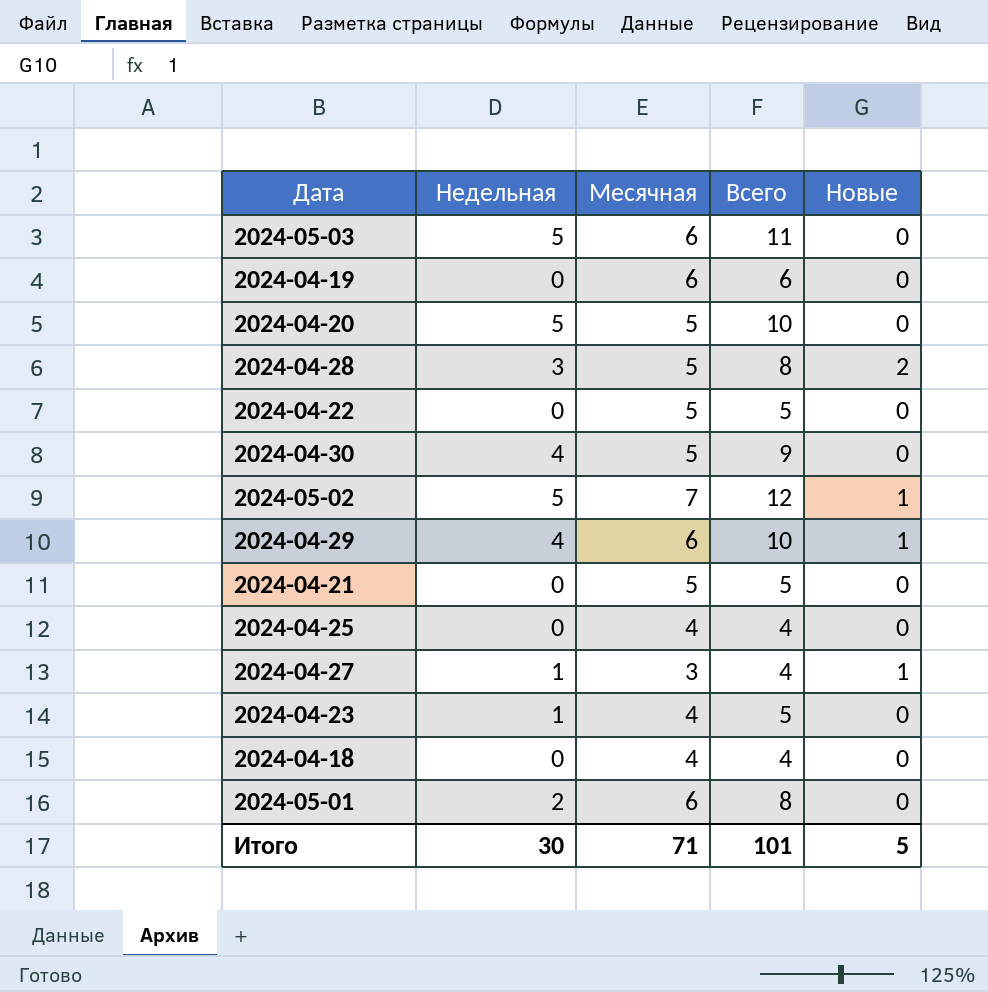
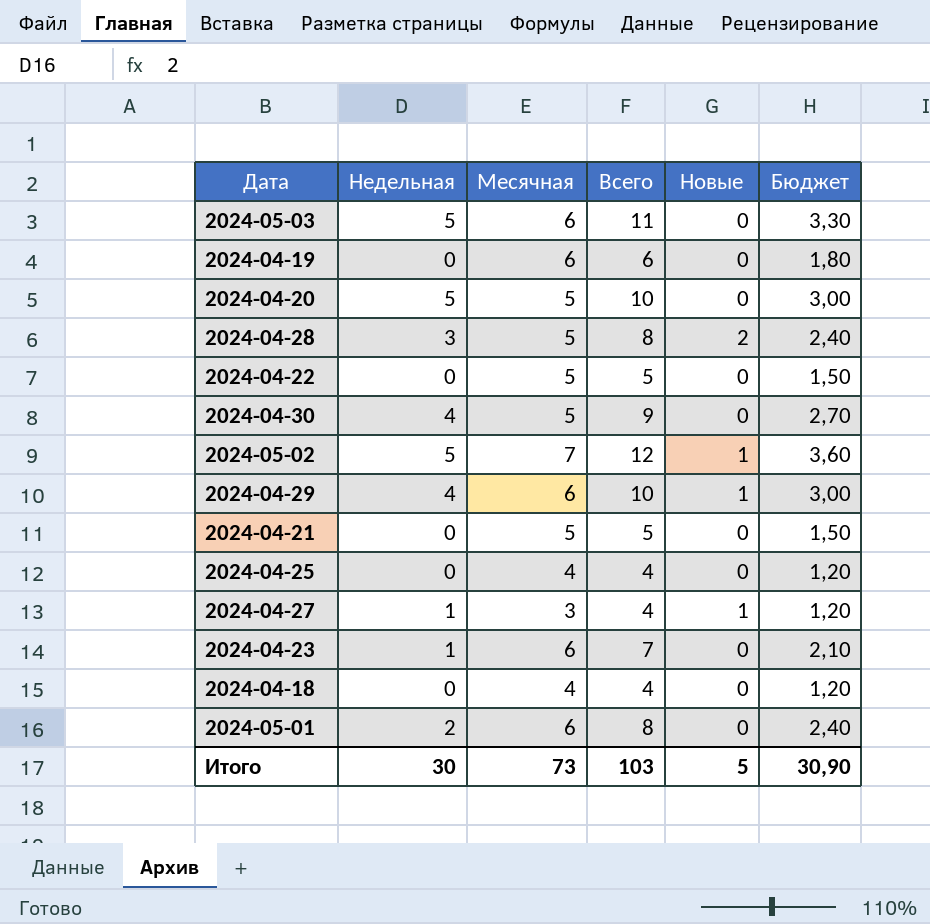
column Бюджет | formula: none -> [Всего] * 0,3
2024-04-23 | Месячная: 4 -> 6
2024-04-23 | Всего: 5 -> 7
Итого | Месячная: 71 -> 73
Итого | Всего: 101 -> 103

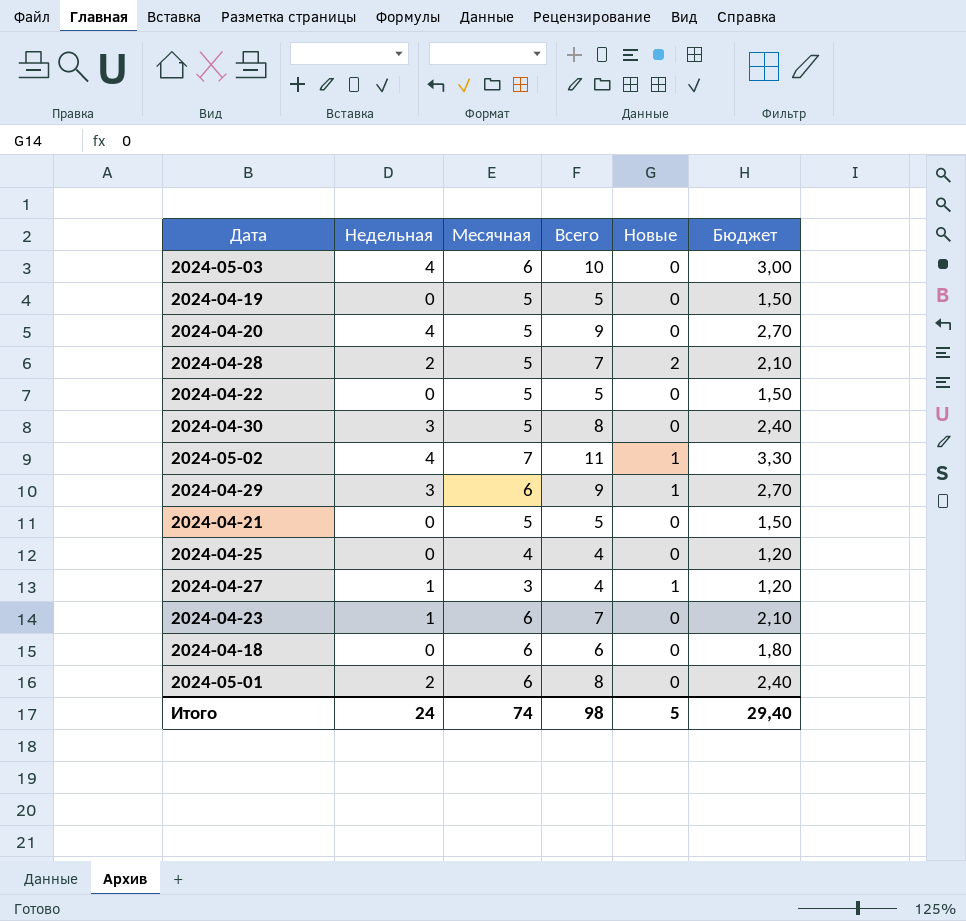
2024-05-03 | Недельная: 5 -> 4
2024-05-03 | Всего: 11 -> 10
2024-05-03 | Бюджет: 3,30 -> 3,00
2024-04-19 | Месячная: 6 -> 5
2024-04-19 | Всего: 6 -> 5
2024-04-19 | Бюджет: 1,80 -> 1,50
2024-04-20 | Недельная: 5 -> 4
2024-04-20 | Всего: 10 -> 9
2024-04-20 | Бюджет: 3,00 -> 2,70
2024-04-28 | Недельная: 3 -> 2
2024-04-28 | Всего: 8 -> 7
2024-04-28 | Бюджет: 2,40 -> 2,10
2024-04-30 | Недельная: 4 -> 3
2024-04-30 | Всего: 9 -> 8
2024-04-30 | Бюджет: 2,70 -> 2,40
2024-05-02 | Недельная: 5 -> 4
2024-05-02 | Всего: 12 -> 11
2024-05-02 | Бюджет: 3,60 -> 3,30
2024-04-29 | Недельная: 4 -> 3
2024-04-29 | Всего: 10 -> 9
2024-04-29 | Бюджет: 3,00 -> 2,70
2024-04-18 | Месячная: 4 -> 6
2024-04-18 | Всего: 4 -> 6
2024-04-18 | Бюджет: 1,20 -> 1,80
Итого | Недельная: 30 -> 24
Итого | Месячная: 73 -> 74
Итого | Всего: 103 -> 98
Итого | Бюджет: 30,90 -> 29,40

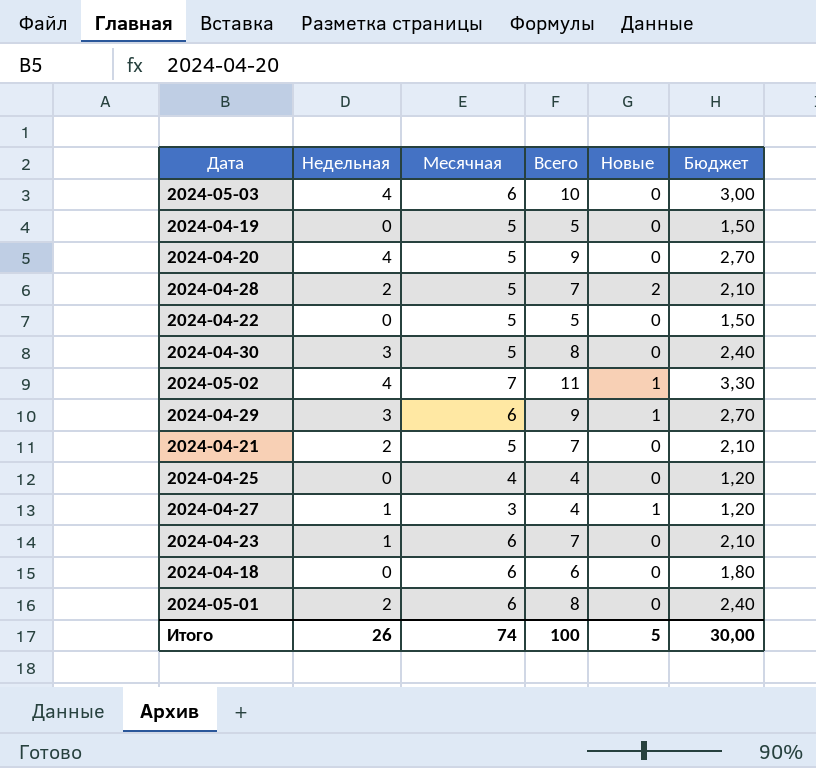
2024-04-21 | Недельная: 0 -> 2
2024-04-21 | Всего: 5 -> 7
2024-04-21 | Бюджет: 1,50 -> 2,10
Итого | Недельная: 24 -> 26
Итого | Всего: 98 -> 100
Итого | Бюджет: 29,40 -> 30,00

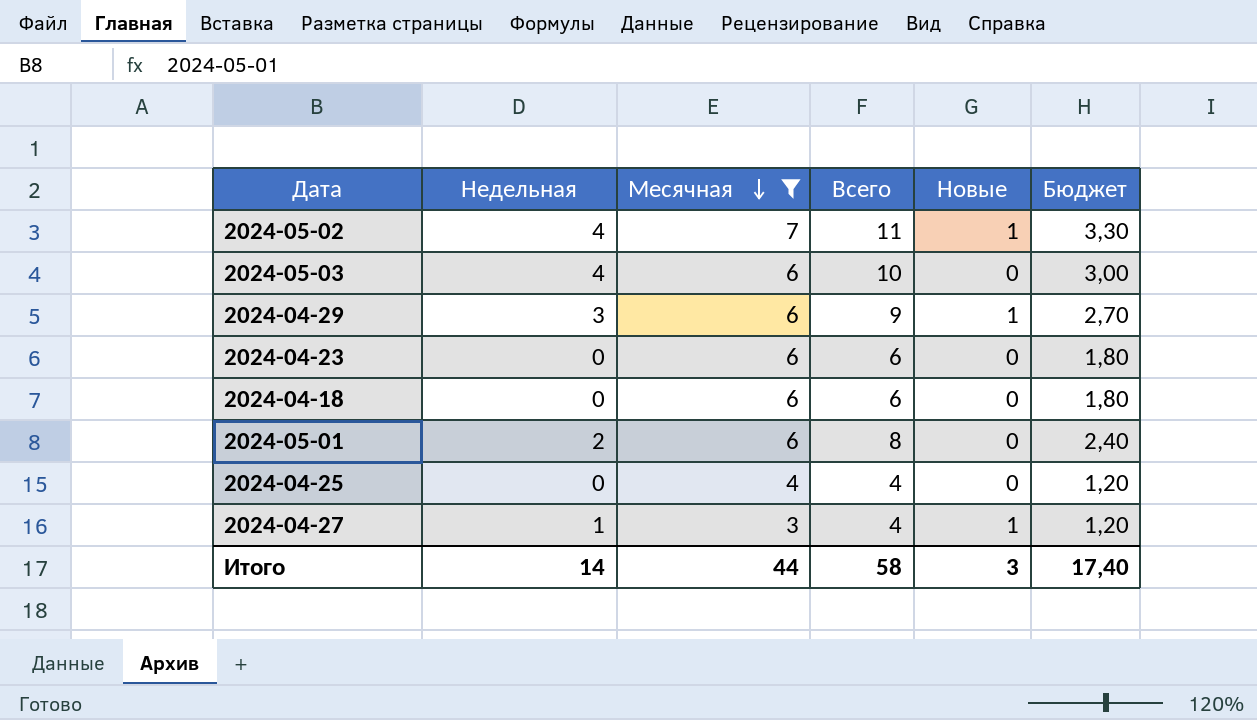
filter: none -> Месячная != 5
row order: none -> Месячная descending
2024-04-23 | Недельная: 1 -> 0
2024-04-23 | Всего: 7 -> 6
2024-04-23 | Бюджет: 2,10 -> 1,80
Итого | Недельная: 26 -> 14
Итого | Месячная: 74 -> 44
Итого | Всего: 100 -> 58
Итого | Новые: 5 -> 3
Итого | Бюджет: 30,00 -> 17,40

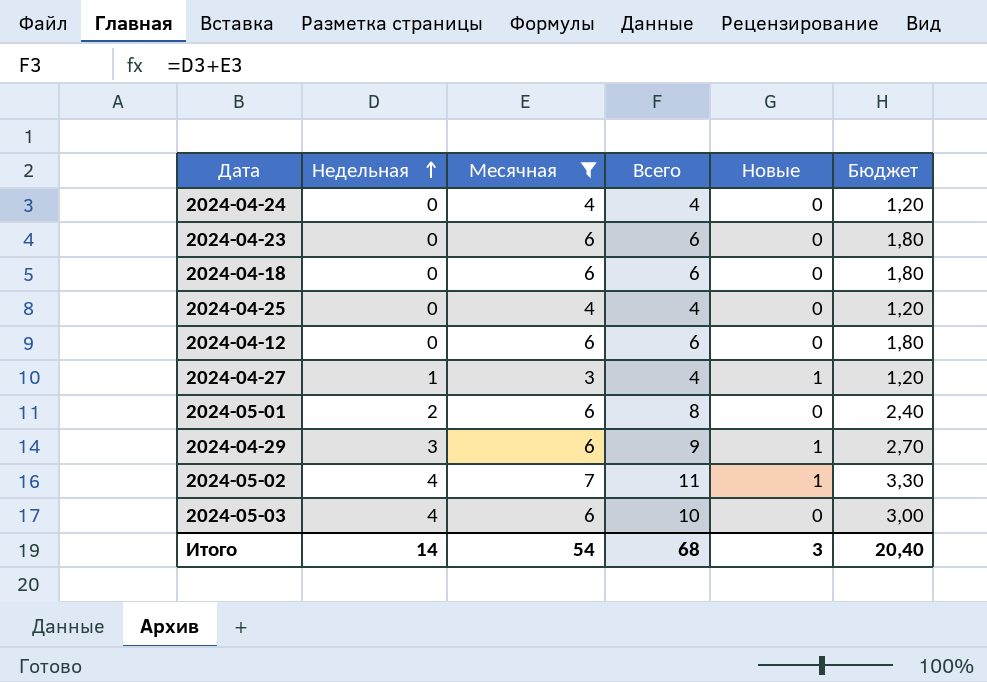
row order: Месячная descending -> Недельная ascending
row 2024-04-24: none -> 0 | 4 | 4 | 0 | 1,20
row 2024-04-12: none -> 0 | 6 | 6 | 0 | 1,80
Итого | Месячная: 44 -> 54
Итого | Всего: 58 -> 68
Итого | Бюджет: 17,40 -> 20,40

